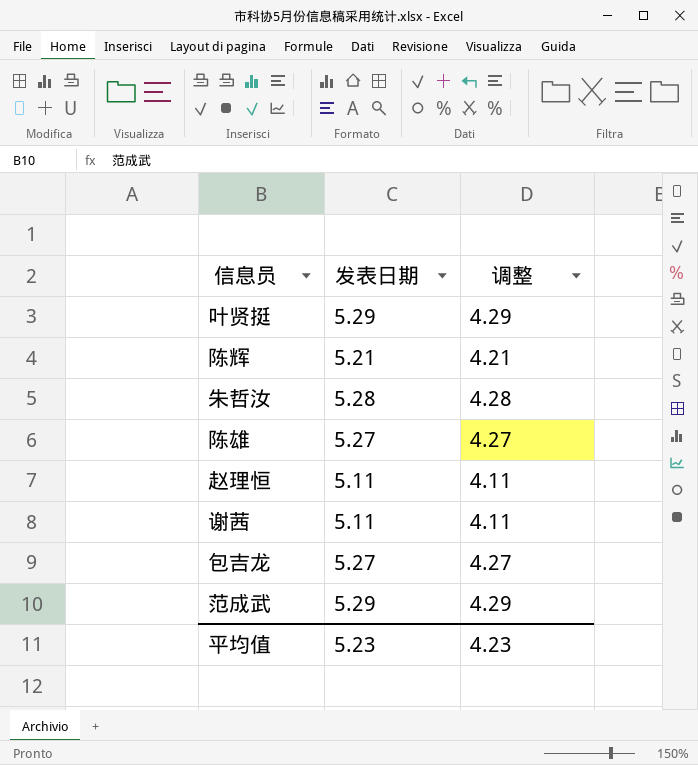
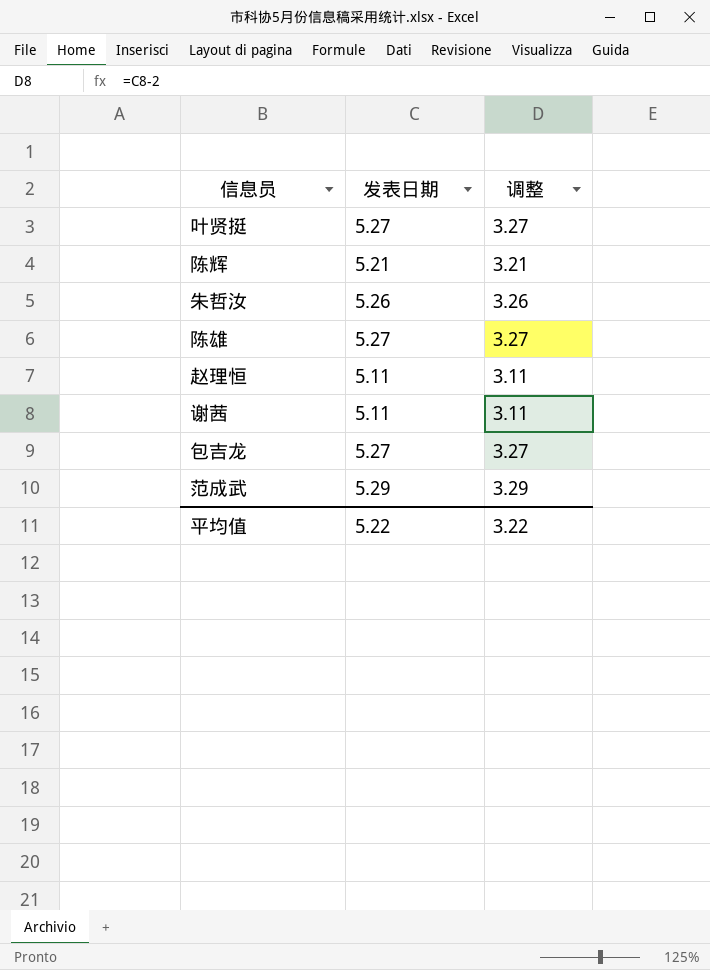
column 调整 | formula: [发表日期] - 1 -> [发表日期] - 2
叶贤挺 | 发表日期: 5.29 -> 5.27
朱哲汝 | 发表日期: 5.28 -> 5.26
平均值 | 发表日期: 5.23 -> 5.22
平均值 | 调整: 4.23 -> 3.22

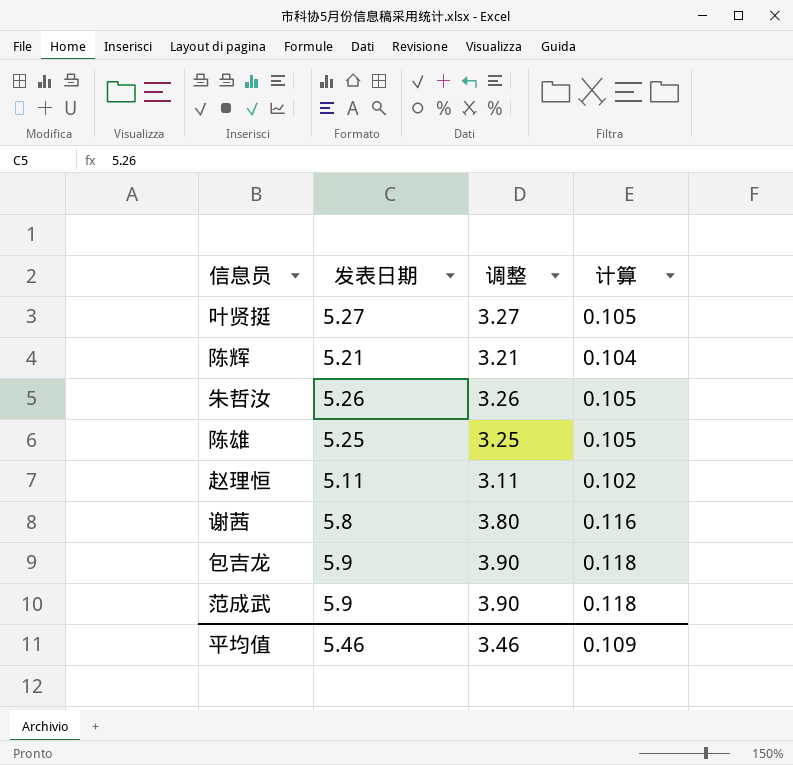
column 计算 | formula: none -> [发表日期] * 0.02
陈雄 | 发表日期: 5.27 -> 5.25
陈雄 | 调整: 3.27 -> 3.25
谢茜 | 发表日期: 5.11 -> 5.8
谢茜 | 调整: 3.11 -> 3.80
包吉龙 | 发表日期: 5.27 -> 5.9
包吉龙 | 调整: 3.27 -> 3.90
范成武 | 发表日期: 5.29 -> 5.9
范成武 | 调整: 3.29 -> 3.90
平均值 | 发表日期: 5.22 -> 5.46
平均值 | 调整: 3.22 -> 3.46

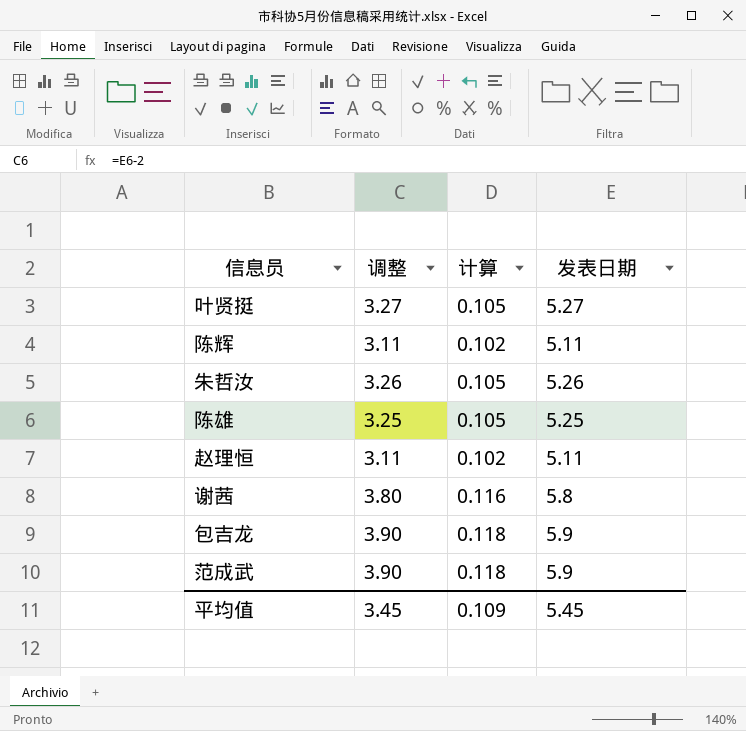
column 发表日期 | position: 2 -> 4
陈辉 | 调整: 3.21 -> 3.11
陈辉 | 计算: 0.104 -> 0.102
陈辉 | 发表日期: 5.21 -> 5.11
平均值 | 调整: 3.46 -> 3.45
平均值 | 发表日期: 5.46 -> 5.45

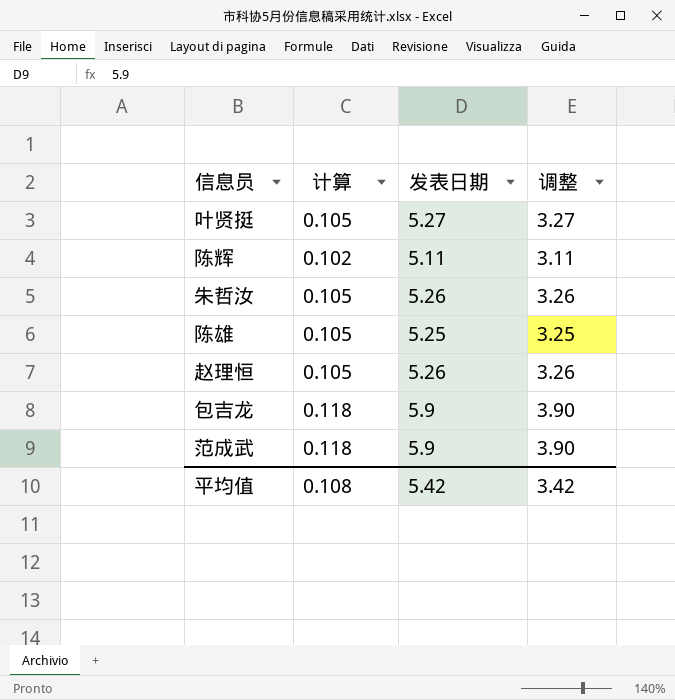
column 调整 | position: 2 -> 4
row 谢茜: 3.80 | 0.116 | 5.8 -> none
赵理恒 | 计算: 0.102 -> 0.105
赵理恒 | 发表日期: 5.11 -> 5.26
赵理恒 | 调整: 3.11 -> 3.26
平均值 | 计算: 0.109 -> 0.108
平均值 | 发表日期: 5.45 -> 5.42
平均值 | 调整: 3.45 -> 3.42

